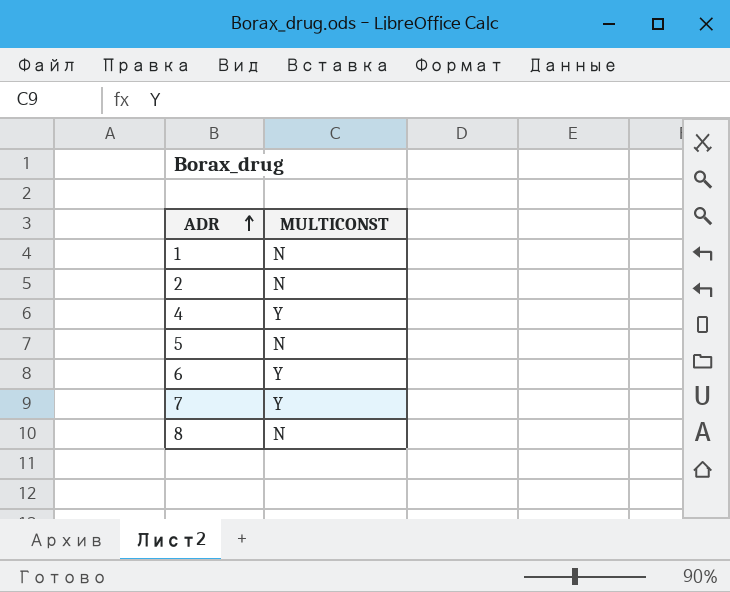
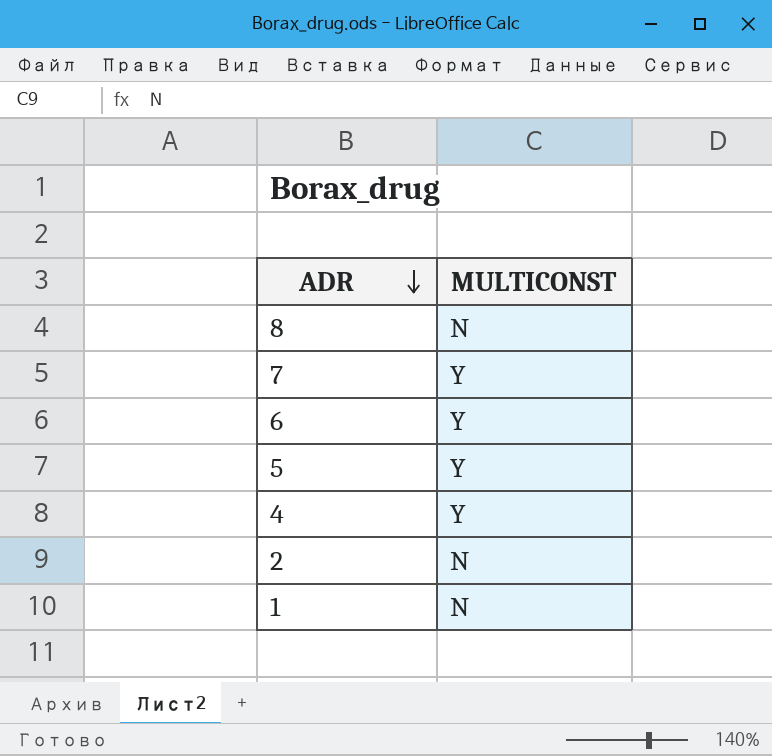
row order: ADR ascending -> ADR descending
5 | MULTICONST: N -> Y

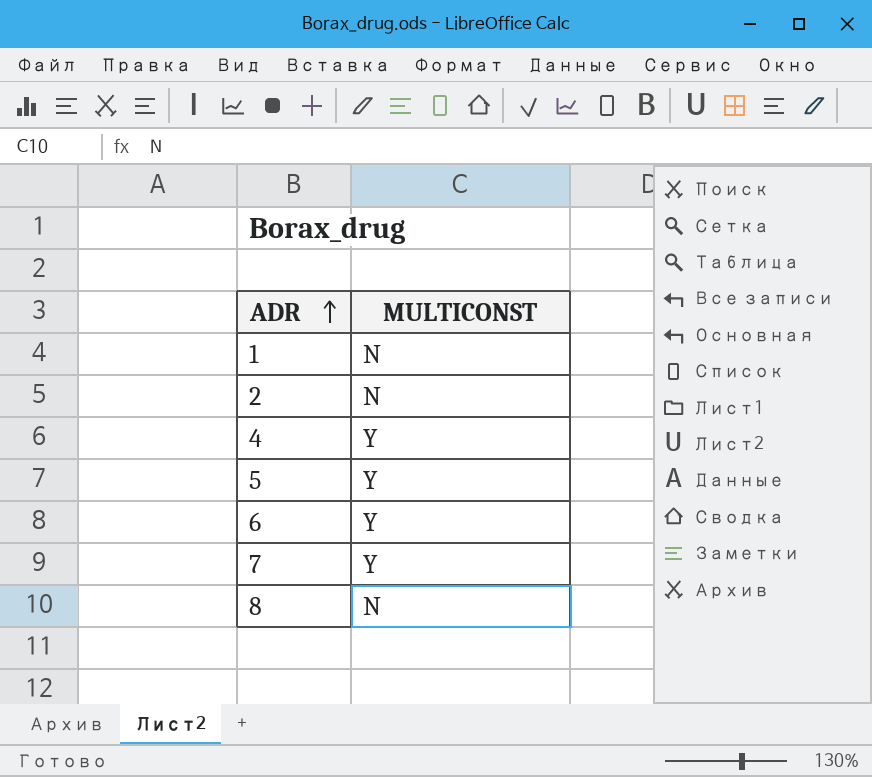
row order: ADR descending -> ADR ascending

